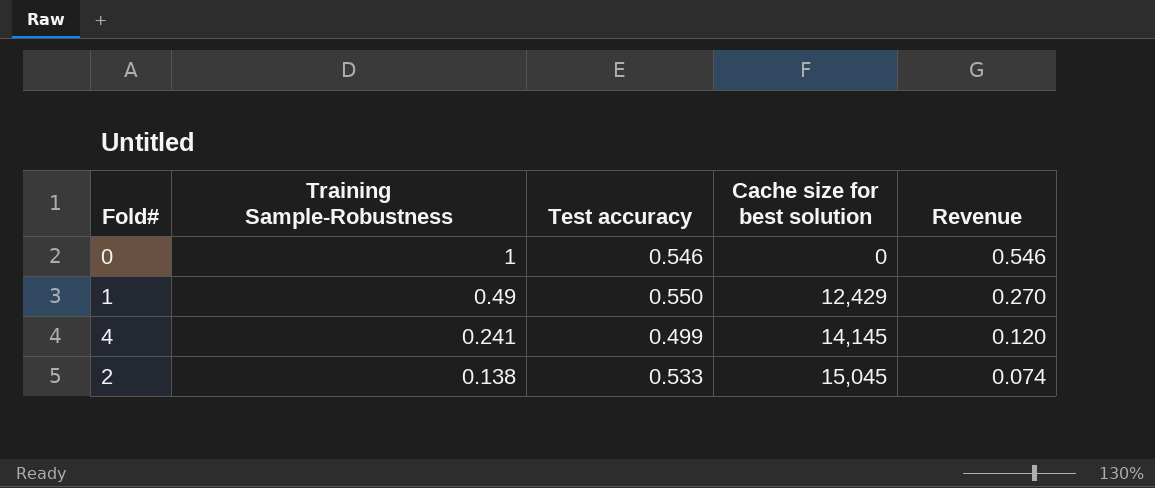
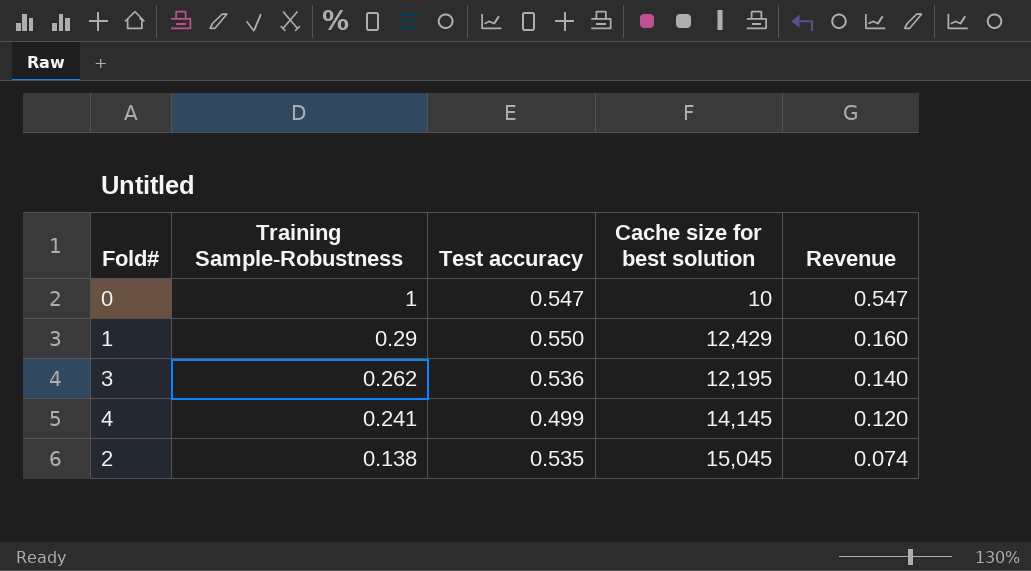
0 | Test accuracy: 0.546 -> 0.547
0 | Cache size for best solution: 0 -> 10
0 | Revenue: 0.546 -> 0.547
1 | Training Sample-Robustness: 0.49 -> 0.29
1 | Revenue: 0.270 -> 0.160
row 3: none -> 0.262 | 0.536 | 12,195 | 0.140
2 | Test accuracy: 0.533 -> 0.535

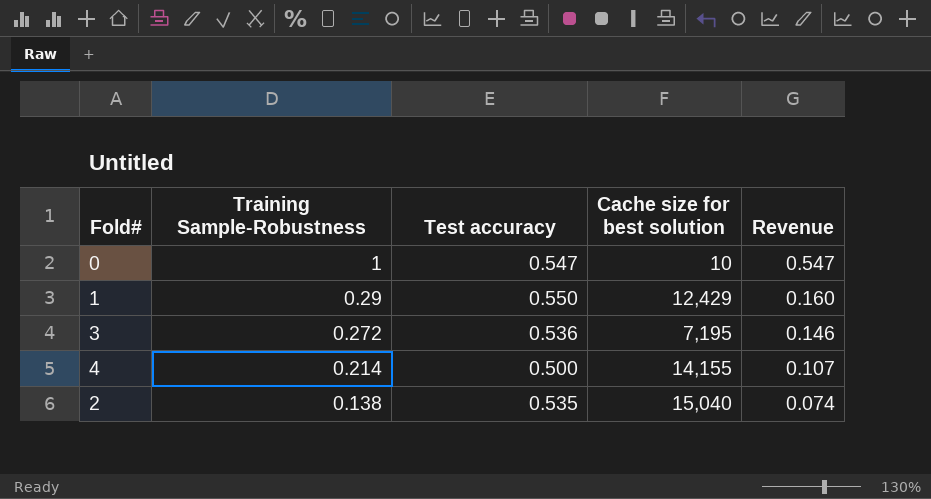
3 | Training Sample-Robustness: 0.262 -> 0.272
3 | Cache size for best solution: 12,195 -> 7,195
3 | Revenue: 0.140 -> 0.146
4 | Training Sample-Robustness: 0.241 -> 0.214
4 | Test accuracy: 0.499 -> 0.500
4 | Cache size for best solution: 14,145 -> 14,155
4 | Revenue: 0.120 -> 0.107
2 | Cache size for best solution: 15,045 -> 15,040

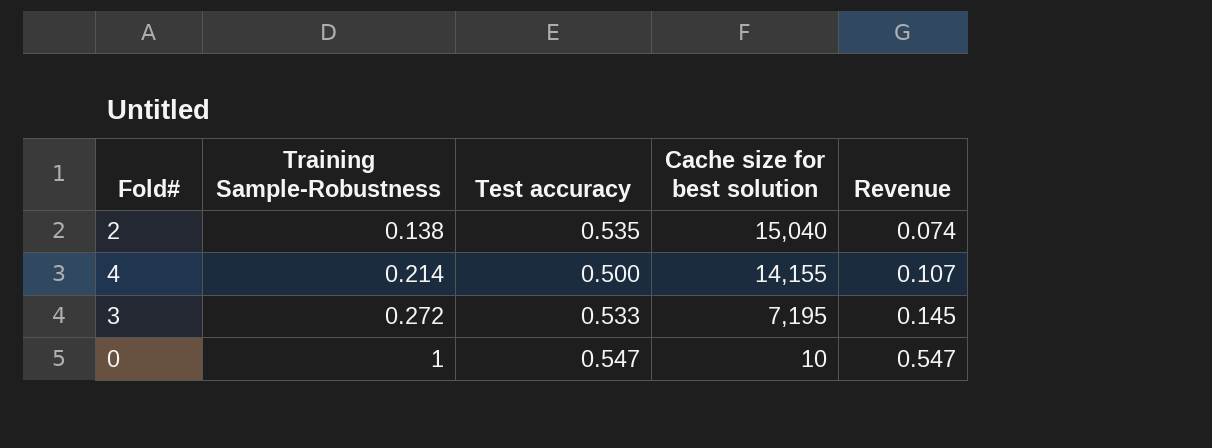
row order: Training Sample-Robustness descending -> Training Sample-Robustness ascending
row 1: 0.29 | 0.550 | 12,429 | 0.160 -> none
3 | Test accuracy: 0.536 -> 0.533
3 | Revenue: 0.146 -> 0.145

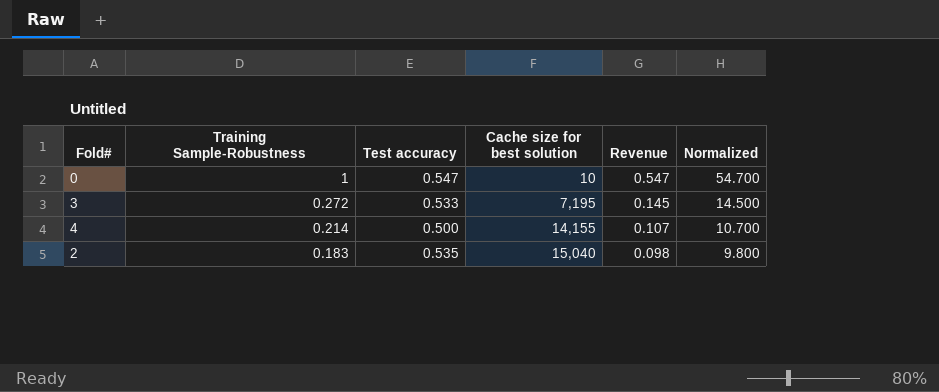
row order: Training Sample-Robustness ascending -> Training Sample-Robustness descending
column Normalized | formula: none -> [Revenue] * 100
2 | Training Sample-Robustness: 0.138 -> 0.183
2 | Revenue: 0.074 -> 0.098

